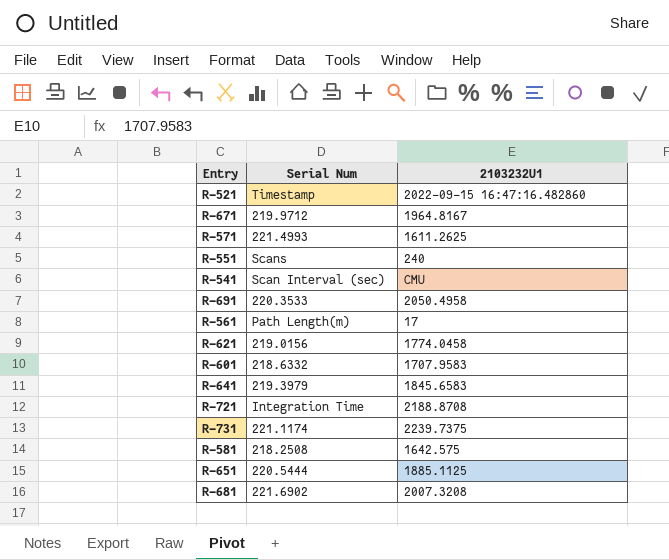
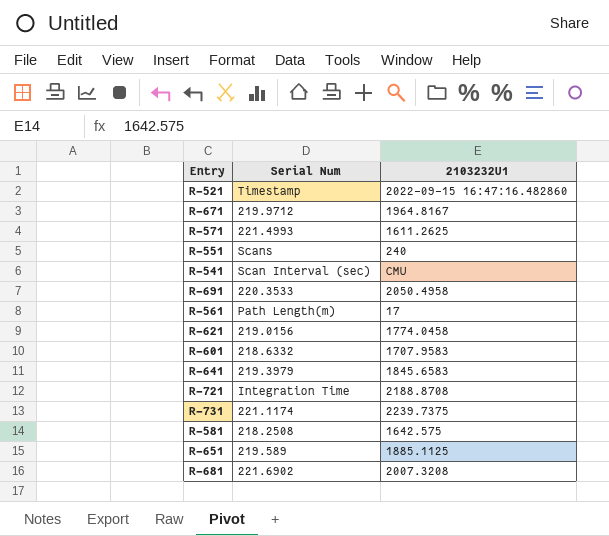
R-651 | Serial Num: 220.5444 -> 219.589

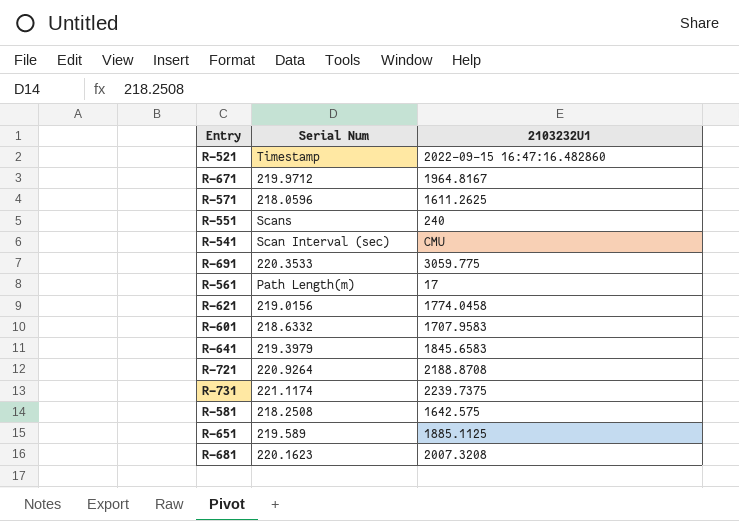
R-571 | Serial Num: 221.4993 -> 218.0596
R-691 | 2103232U1: 2050.4958 -> 3059.775
R-721 | Serial Num: Integration Time -> 220.9264
R-681 | Serial Num: 221.6902 -> 220.1623

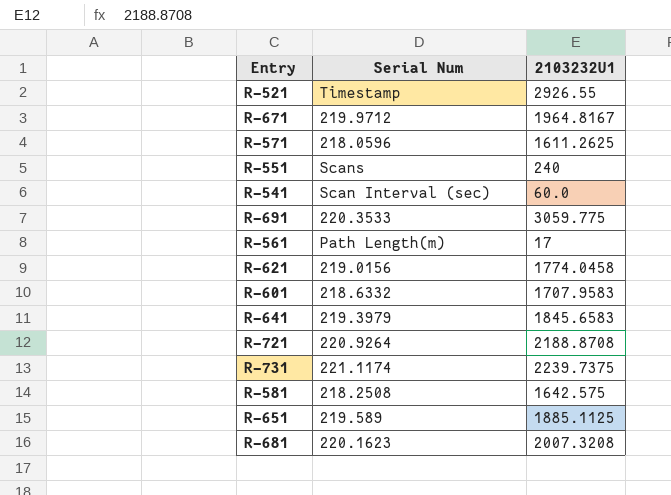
R-521 | 2103232U1: 2022-09-15 16:47:16.482860 -> 2926.55
R-541 | 2103232U1: CMU -> 60.0

